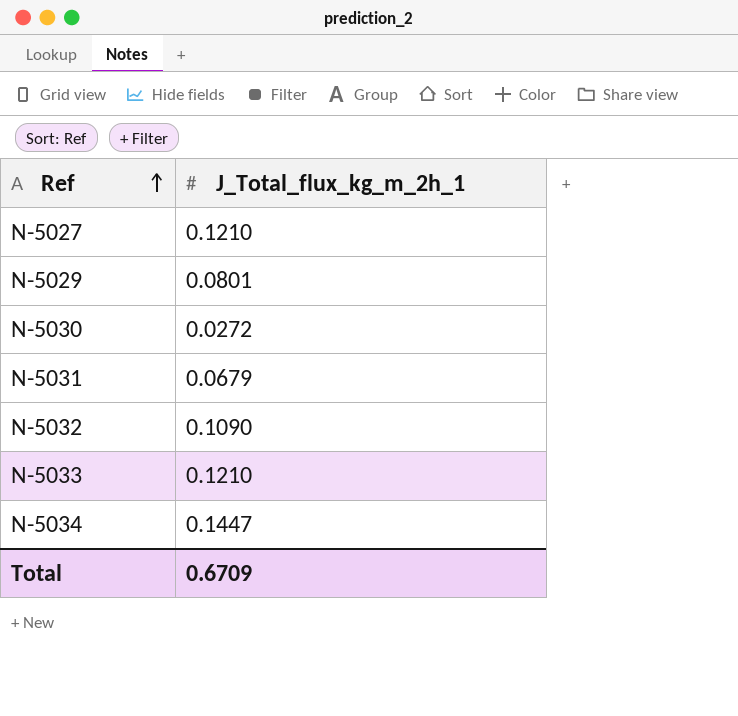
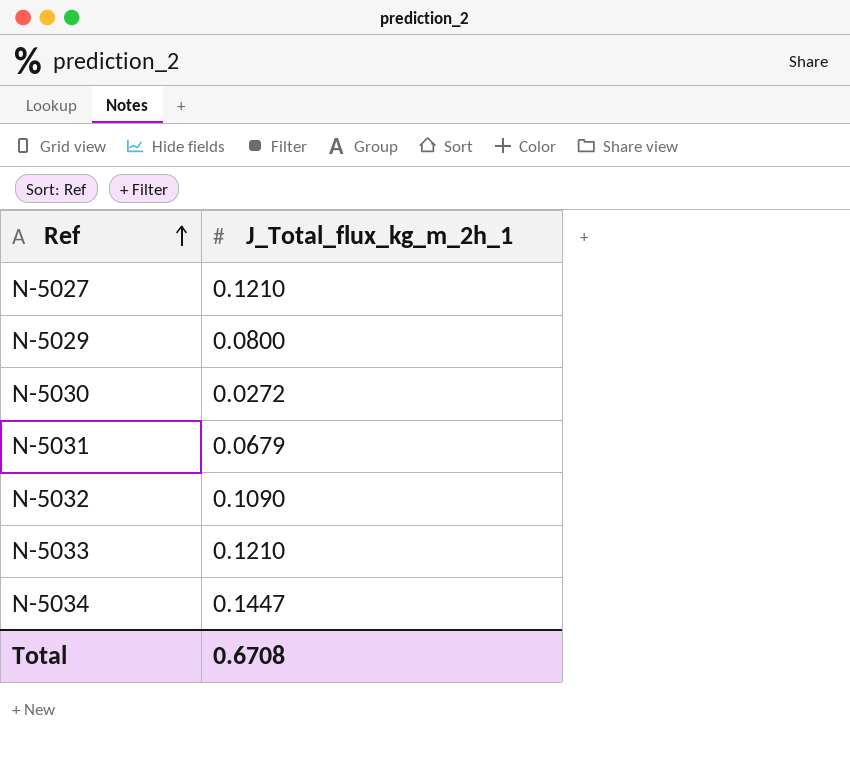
N-5029 | J_Total_flux_kg_m_2h_1: 0.0801 -> 0.0800
Total | J_Total_flux_kg_m_2h_1: 0.6709 -> 0.6708

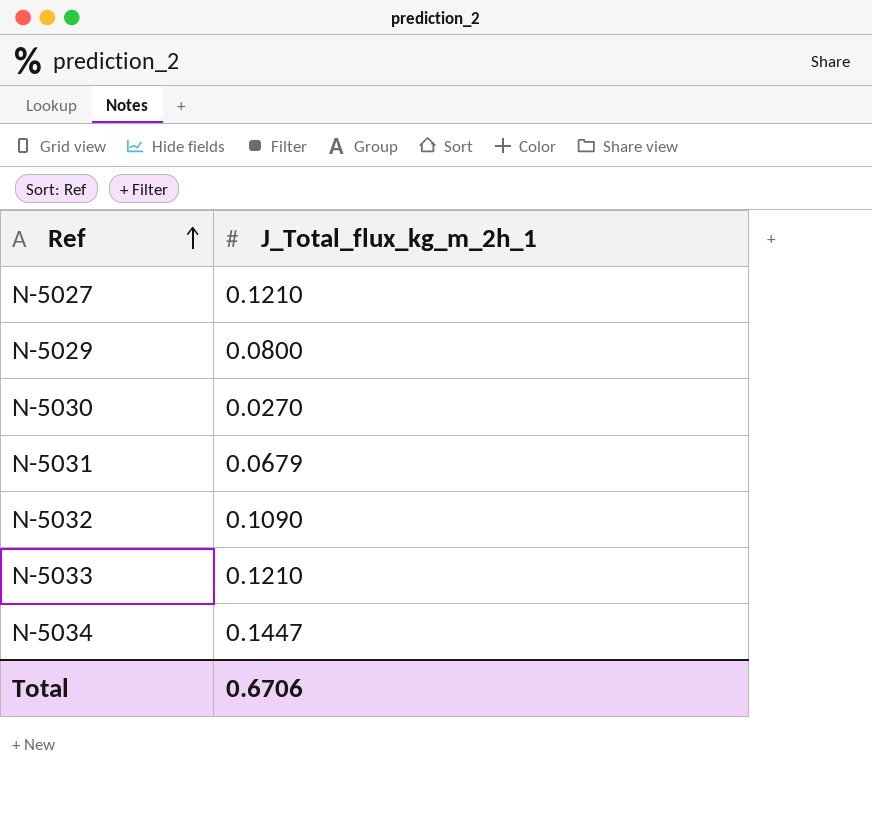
N-5030 | J_Total_flux_kg_m_2h_1: 0.0272 -> 0.0270
Total | J_Total_flux_kg_m_2h_1: 0.6708 -> 0.6706

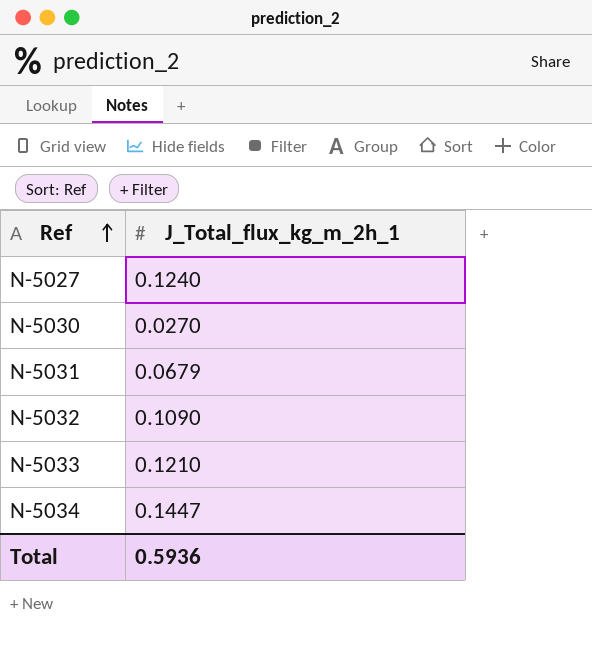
row N-5029: 0.0800 -> none
N-5027 | J_Total_flux_kg_m_2h_1: 0.1210 -> 0.1240
Total | J_Total_flux_kg_m_2h_1: 0.6706 -> 0.5936

